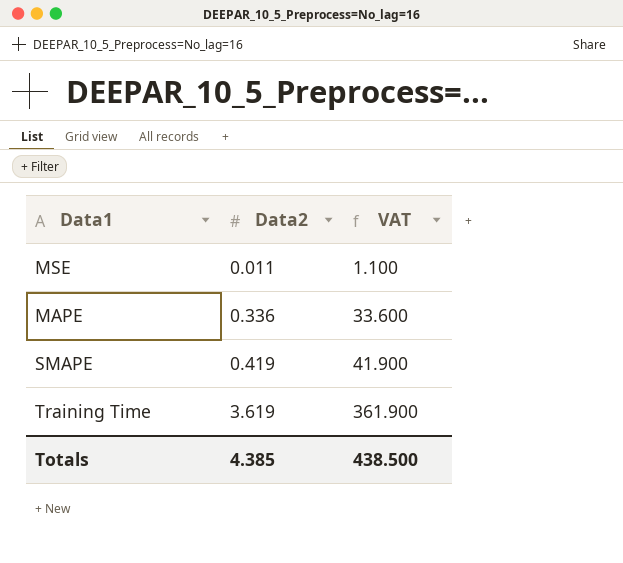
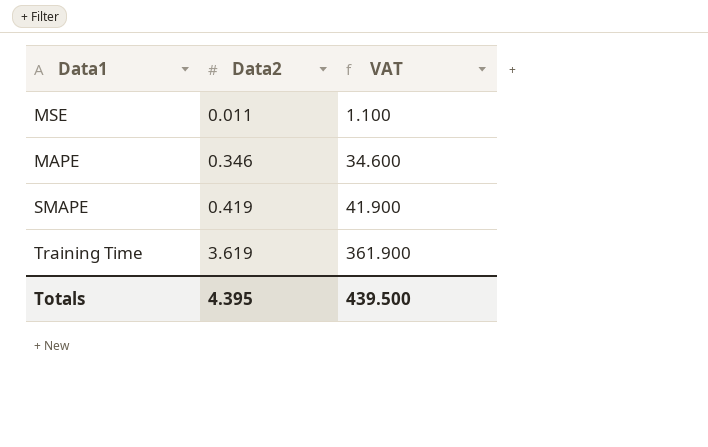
MAPE | Data2: 0.336 -> 0.346
MAPE | VAT: 33.600 -> 34.600
Totals | Data2: 4.385 -> 4.395
Totals | VAT: 438.500 -> 439.500

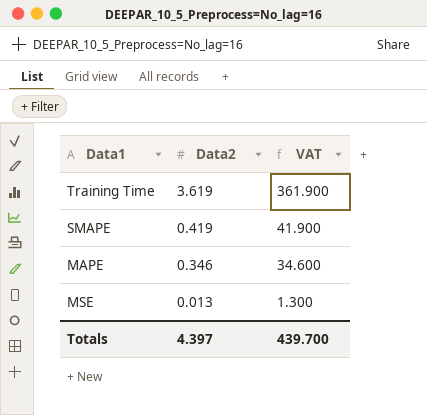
row order: Data2 ascending -> Data2 descending
MSE | Data2: 0.011 -> 0.013
MSE | VAT: 1.100 -> 1.300
Totals | Data2: 4.395 -> 4.397
Totals | VAT: 439.500 -> 439.700

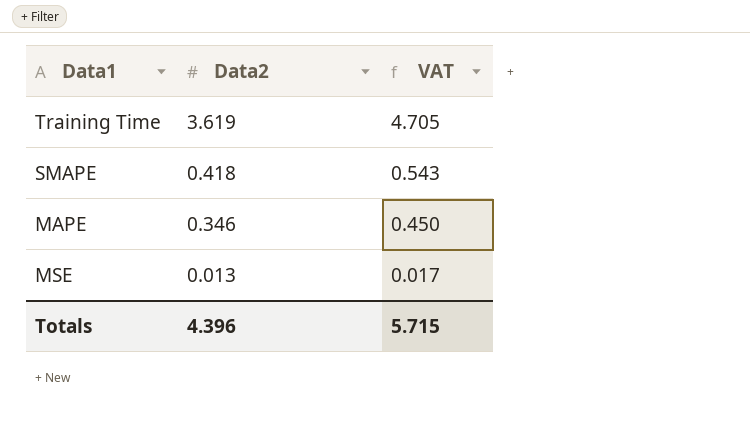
column VAT | formula: [Data2] * 100 -> [Data2] * 1.3
SMAPE | Data2: 0.419 -> 0.418
Totals | Data2: 4.397 -> 4.396
Totals | VAT: 439.700 -> 5.715

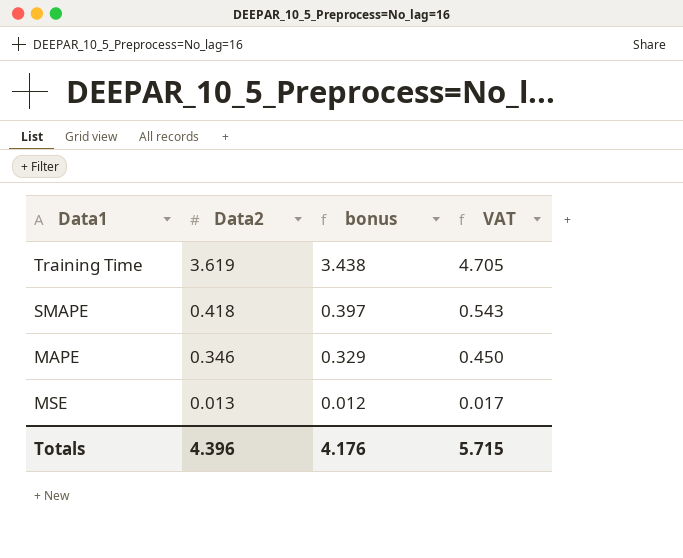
column bonus | formula: none -> [Data2] * 0.95

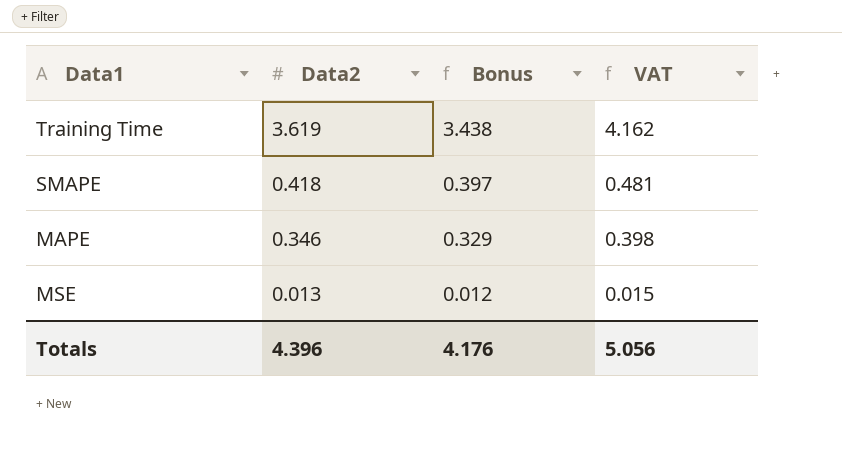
column name: bonus -> Bonus
column VAT | formula: [Data2] * 1.3 -> [Data2] * 1.15
Totals | VAT: 5.715 -> 5.056

